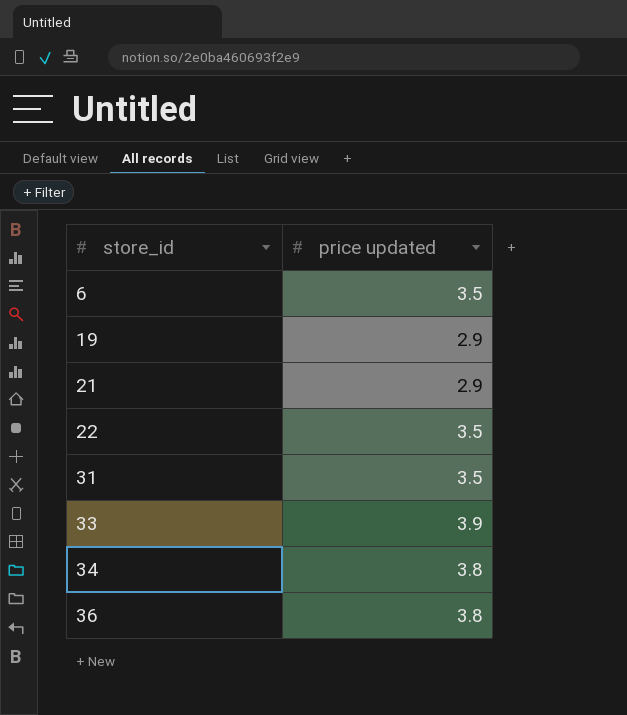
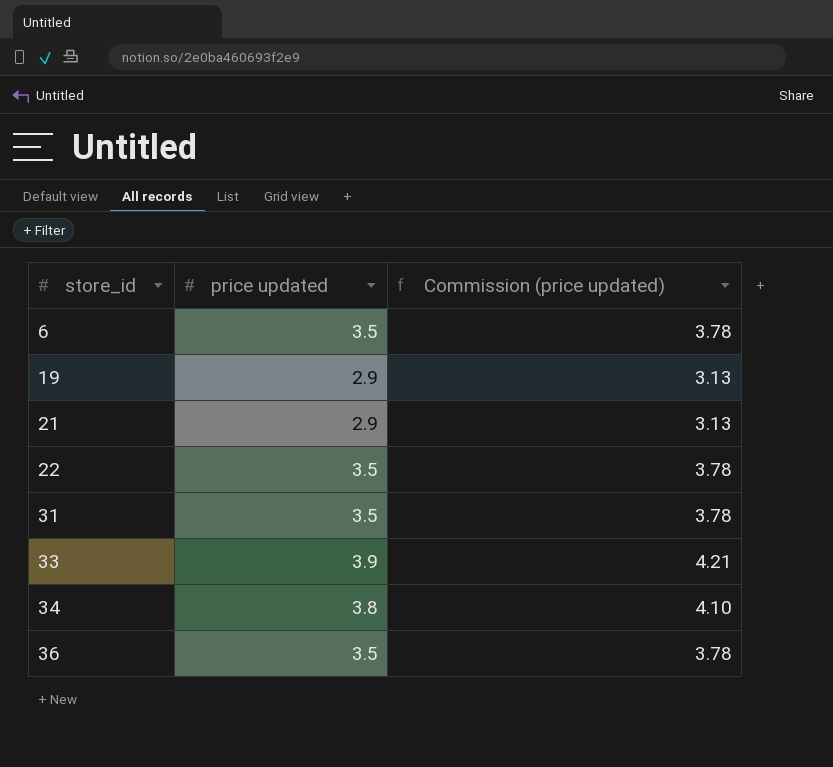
column Commission (price updated) | formula: none -> [price updated] * 1.08
36 | price updated: 3.8 -> 3.5

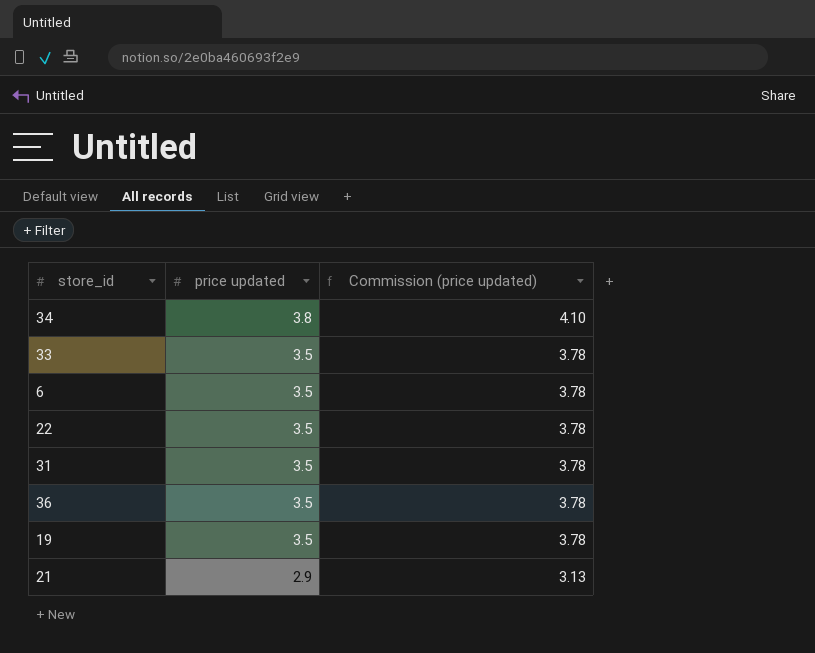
row order: store_id ascending -> price updated descending
33 | price updated: 3.9 -> 3.5
33 | Commission (price updated): 4.21 -> 3.78
19 | price updated: 2.9 -> 3.5
19 | Commission (price updated): 3.13 -> 3.78

